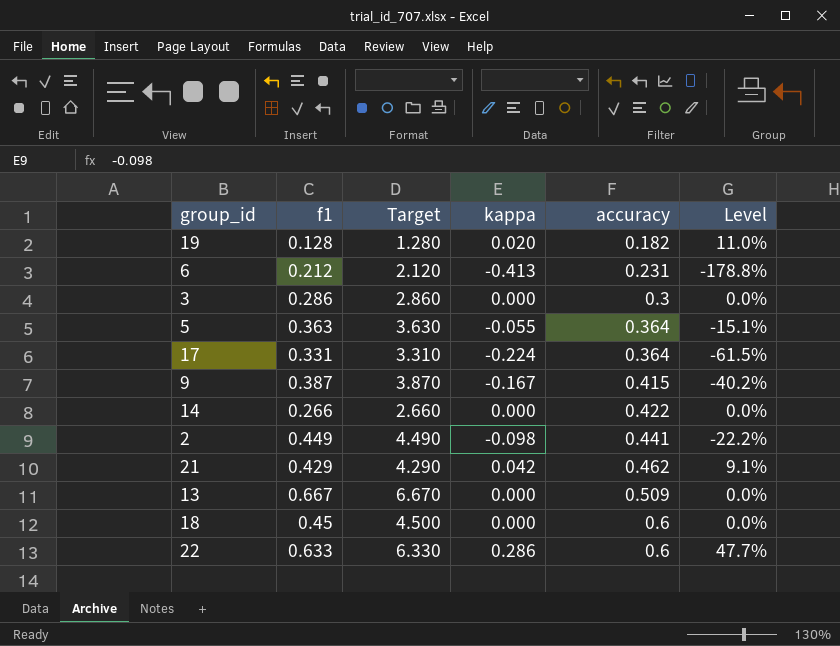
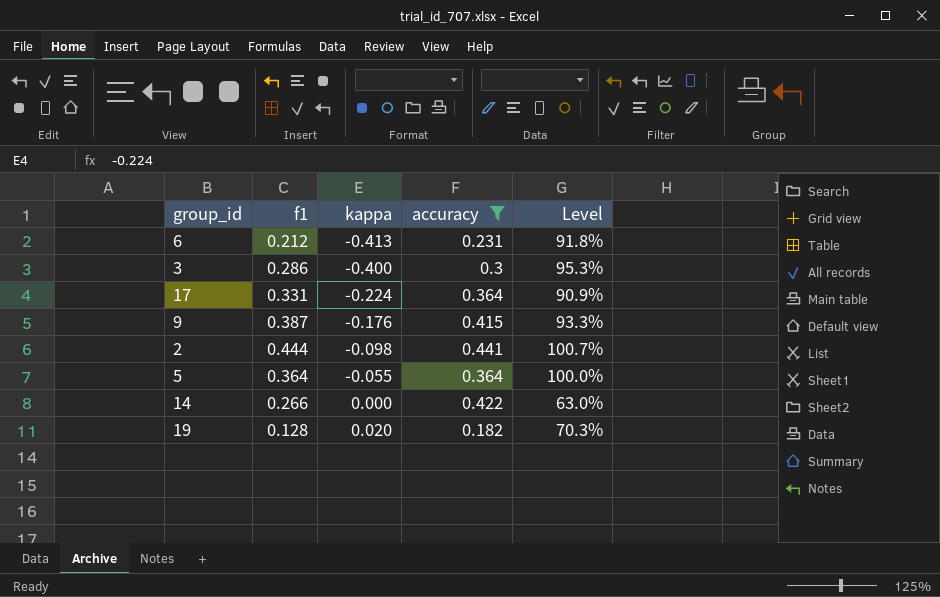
filter: none -> accuracy <= 0.441
row order: accuracy ascending -> kappa ascending
column Target | formula: [f1] * 10 -> none
column Level | formula: [kappa] / [accuracy] -> [f1] / [accuracy]
3 | kappa: 0.000 -> -0.400
9 | kappa: -0.167 -> -0.176
2 | f1: 0.449 -> 0.444
5 | f1: 0.363 -> 0.364

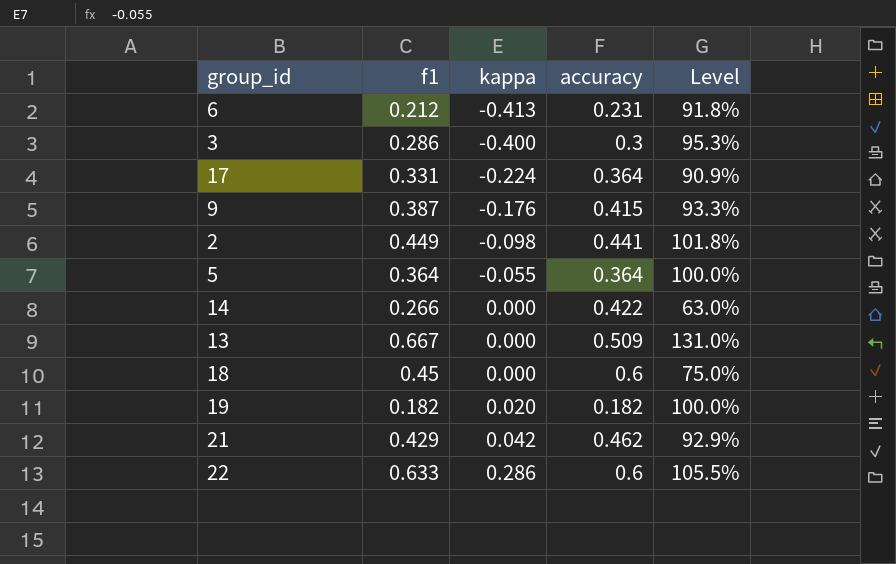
filter: accuracy <= 0.441 -> none
2 | f1: 0.444 -> 0.449
2 | Level: 100.7% -> 101.8%
19 | f1: 0.128 -> 0.182
19 | Level: 70.3% -> 100.0%

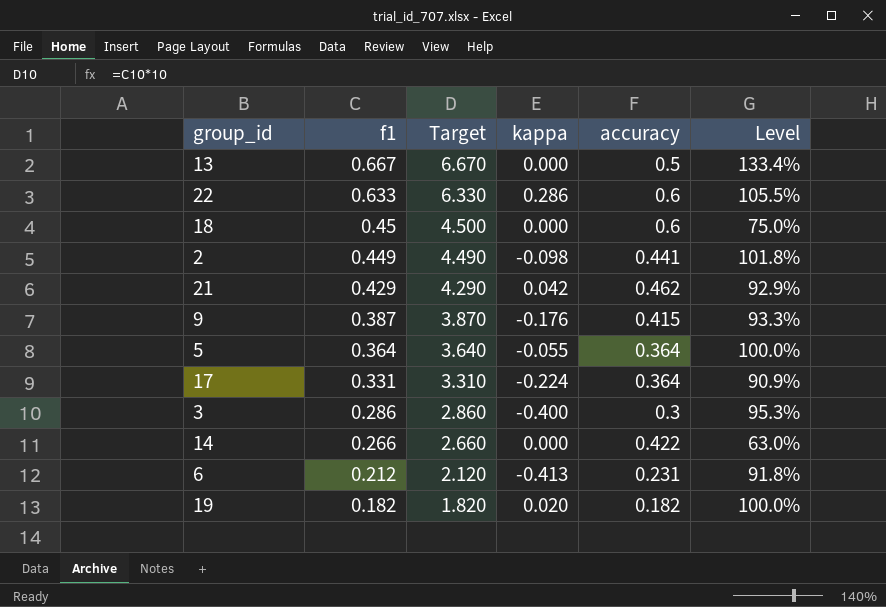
row order: kappa ascending -> f1 descending
column Target | formula: none -> [f1] * 10
13 | accuracy: 0.509 -> 0.5
13 | Level: 131.0% -> 133.4%

